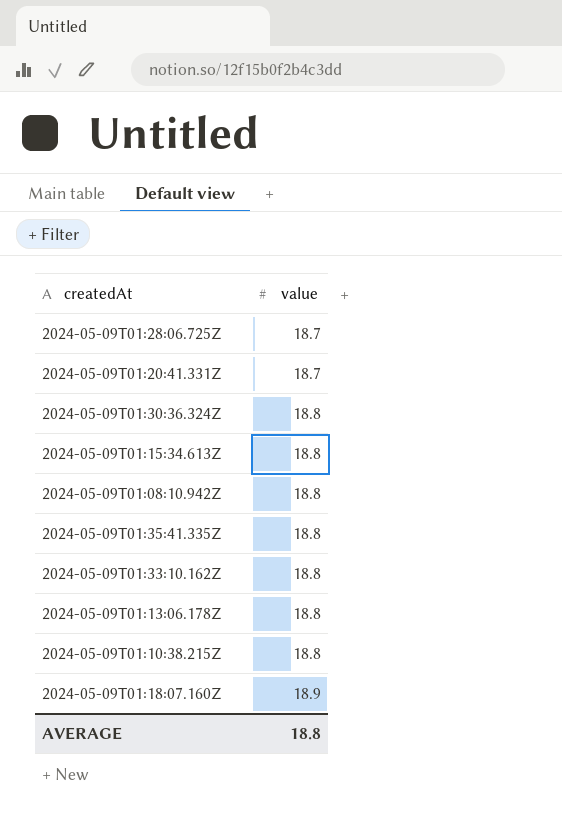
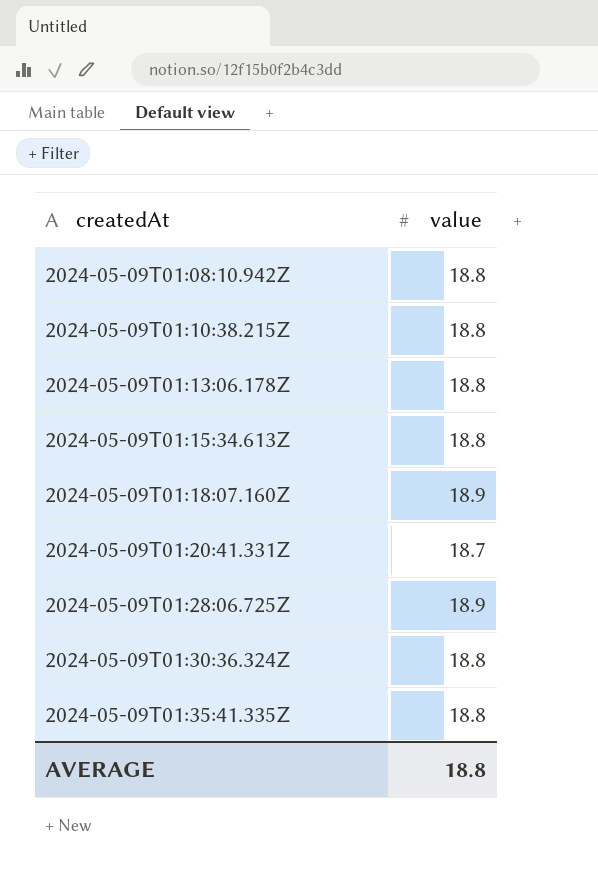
row order: value ascending -> createdAt ascending
row 2024-05-09T01:33:10.162Z: 18.8 -> none
2024-05-09T01:28:06.725Z | value: 18.7 -> 18.9

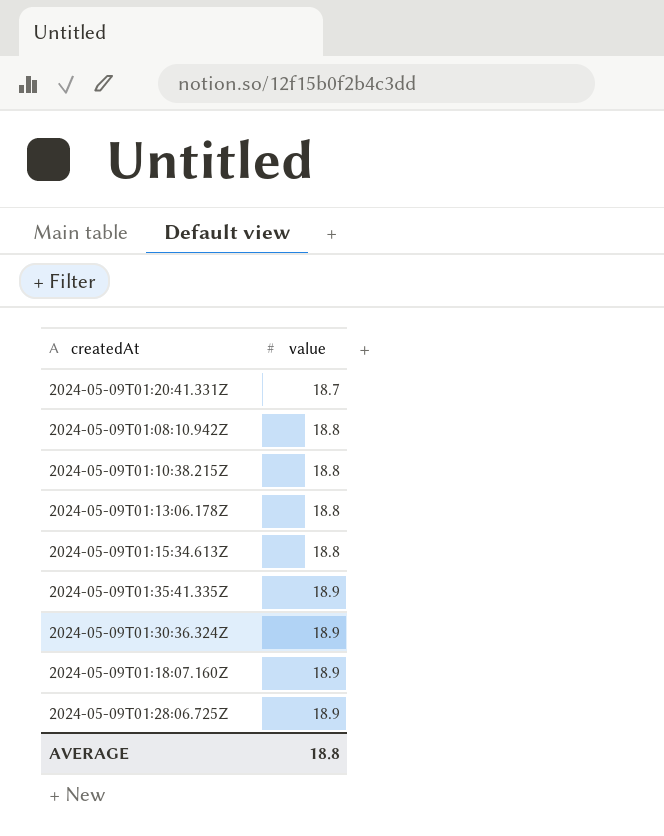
row order: createdAt ascending -> value ascending
2024-05-09T01:35:41.335Z | value: 18.8 -> 18.9
2024-05-09T01:30:36.324Z | value: 18.8 -> 18.9

